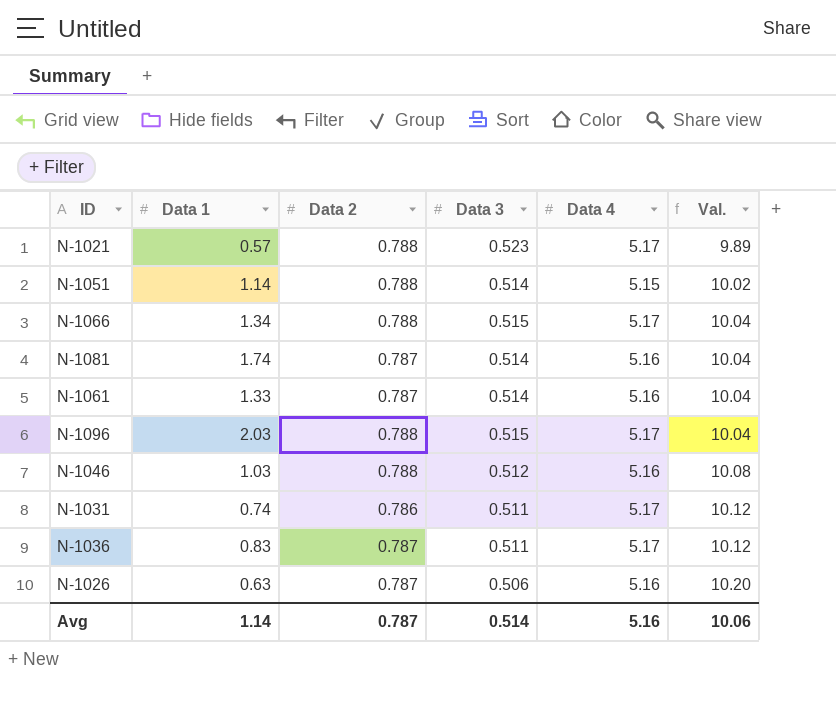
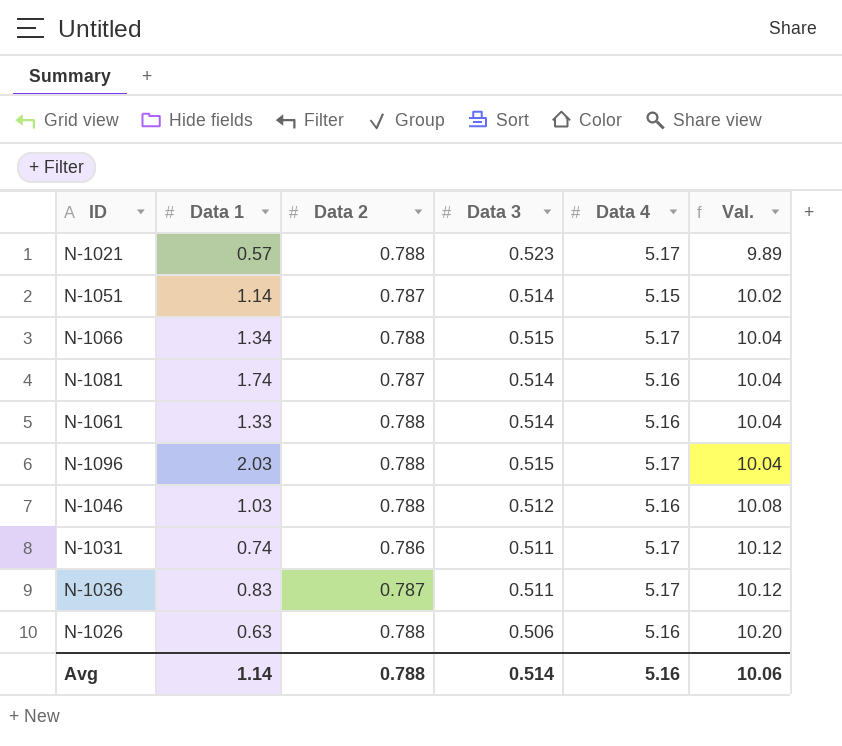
N-1051 | Data 2: 0.788 -> 0.787
N-1061 | Data 2: 0.787 -> 0.788
N-1026 | Data 2: 0.787 -> 0.788
Avg | Data 2: 0.787 -> 0.788

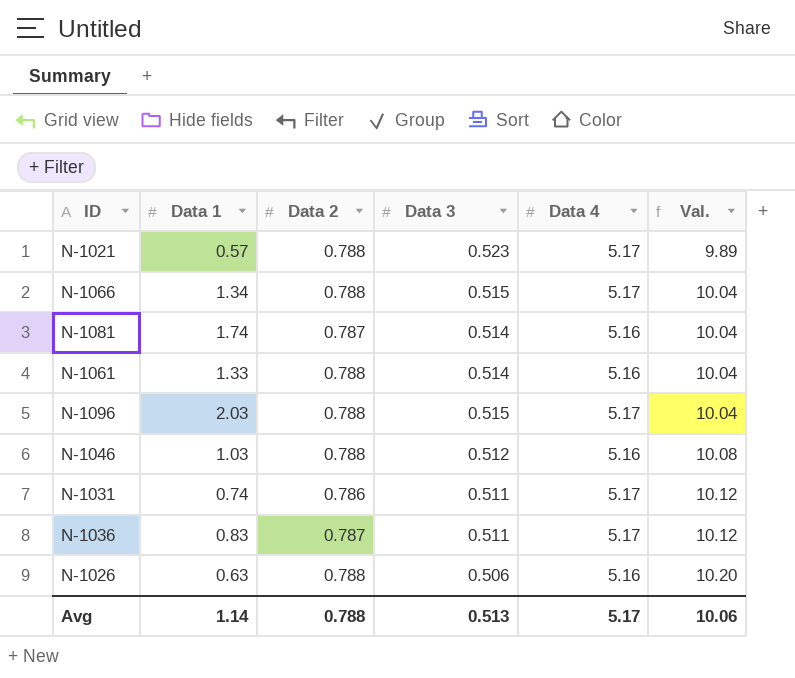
row N-1051: 1.14 | 0.787 | 0.514 | 5.15 | 10.02 -> none
Avg | Data 3: 0.514 -> 0.513
Avg | Data 4: 5.16 -> 5.17

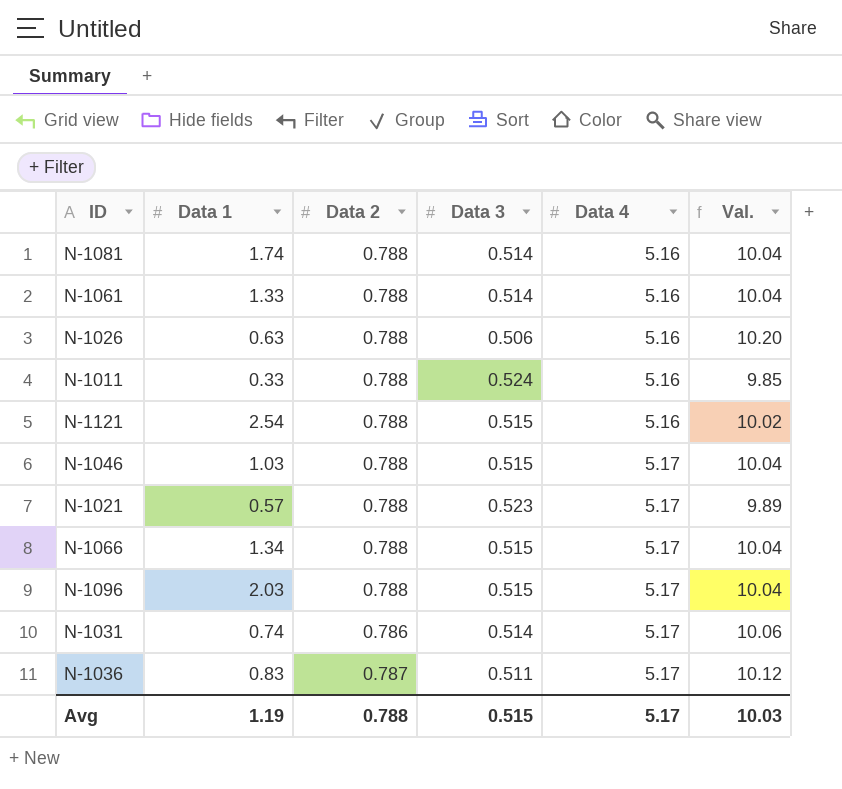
row order: Val. ascending -> Data 4 ascending
N-1081 | Data 2: 0.787 -> 0.788
row N-1011: none -> 0.33 | 0.788 | 0.524 | 5.16 | 9.85
row N-1121: none -> 2.54 | 0.788 | 0.515 | 5.16 | 10.02
N-1046 | Data 3: 0.512 -> 0.515
N-1046 | Data 4: 5.16 -> 5.17
N-1046 | Val.: 10.08 -> 10.04
N-1031 | Data 3: 0.511 -> 0.514
N-1031 | Val.: 10.12 -> 10.06
Avg | Data 1: 1.14 -> 1.19
Avg | Data 3: 0.513 -> 0.515
Avg | Val.: 10.06 -> 10.03

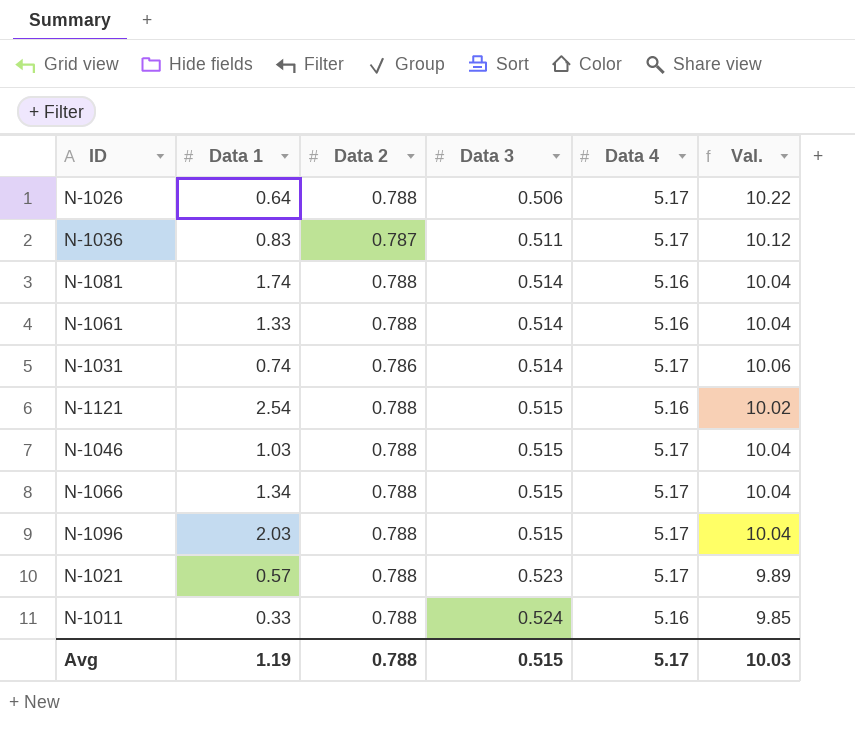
row order: Data 4 ascending -> Data 3 ascending
N-1026 | Data 1: 0.63 -> 0.64
N-1026 | Data 4: 5.16 -> 5.17
N-1026 | Val.: 10.20 -> 10.22

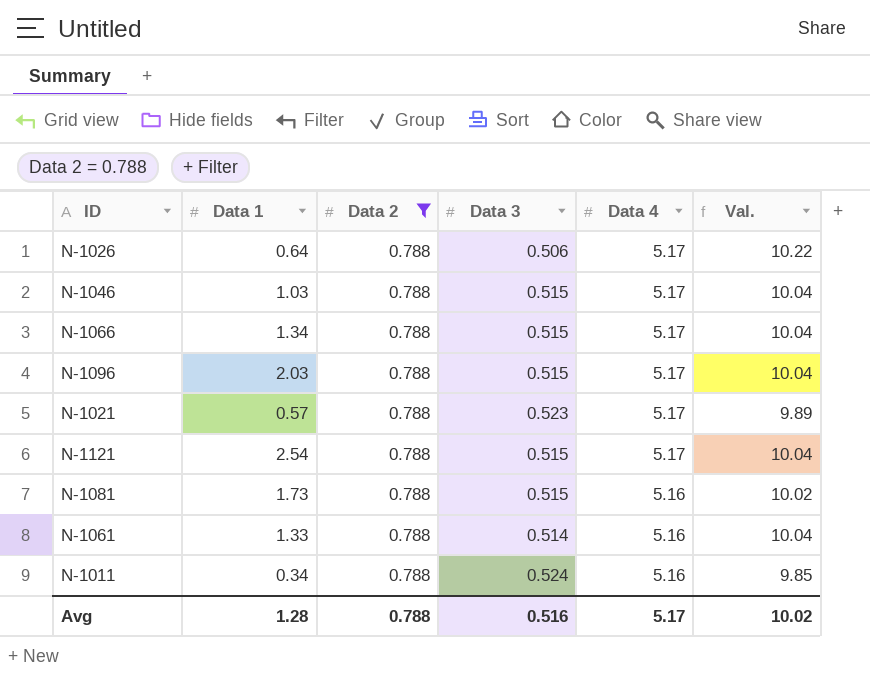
filter: none -> Data 2 = 0.788
row order: Data 3 ascending -> Data 4 descending
N-1121 | Data 4: 5.16 -> 5.17
N-1121 | Val.: 10.02 -> 10.04
N-1081 | Data 1: 1.74 -> 1.73
N-1081 | Data 3: 0.514 -> 0.515
N-1081 | Val.: 10.04 -> 10.02
N-1011 | Data 1: 0.33 -> 0.34
Avg | Data 1: 1.19 -> 1.28
Avg | Data 3: 0.515 -> 0.516
Avg | Val.: 10.03 -> 10.02

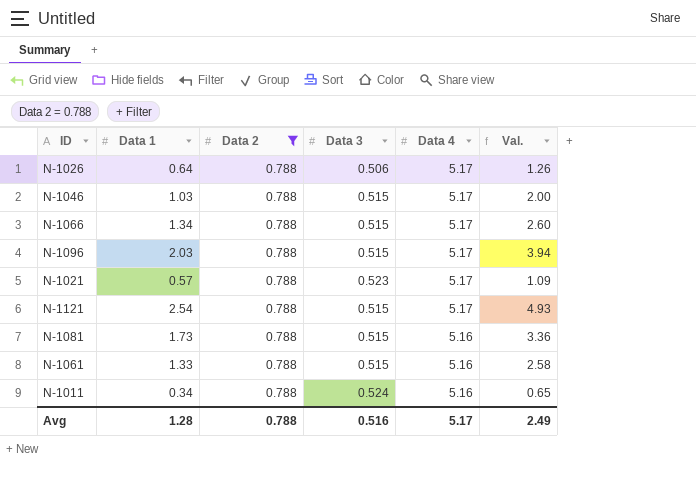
column Val. | formula: [Data 4] / [Data 3] -> [Data 1] / [Data 3]
N-1061 | Data 3: 0.514 -> 0.515
Avg | Val.: 10.02 -> 2.49

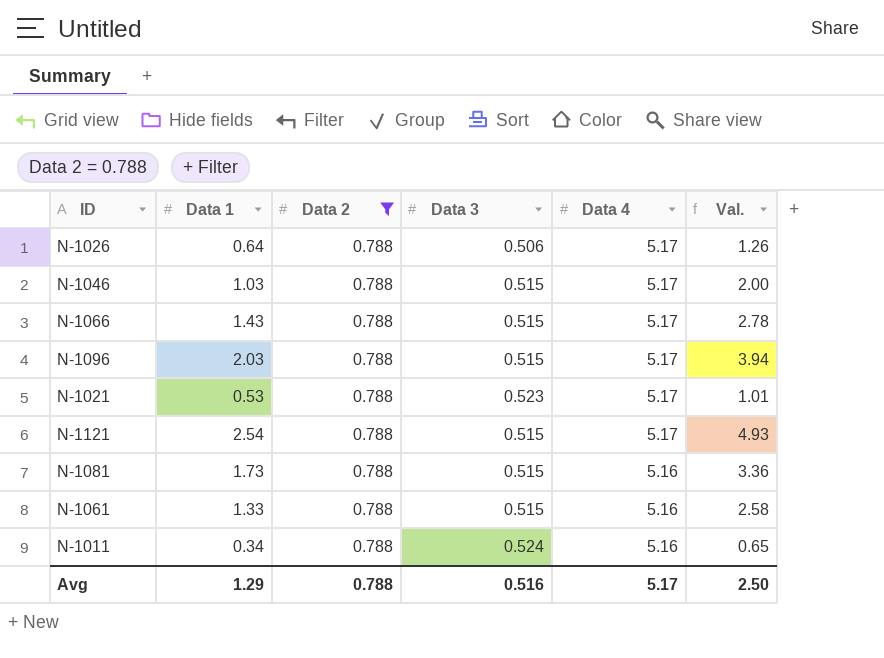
N-1066 | Data 1: 1.34 -> 1.43
N-1066 | Val.: 2.60 -> 2.78
N-1021 | Data 1: 0.57 -> 0.53
N-1021 | Val.: 1.09 -> 1.01
Avg | Data 1: 1.28 -> 1.29
Avg | Val.: 2.49 -> 2.50

